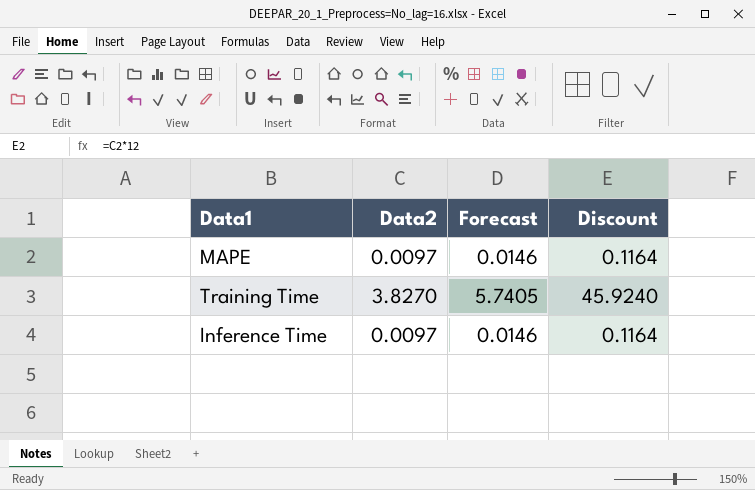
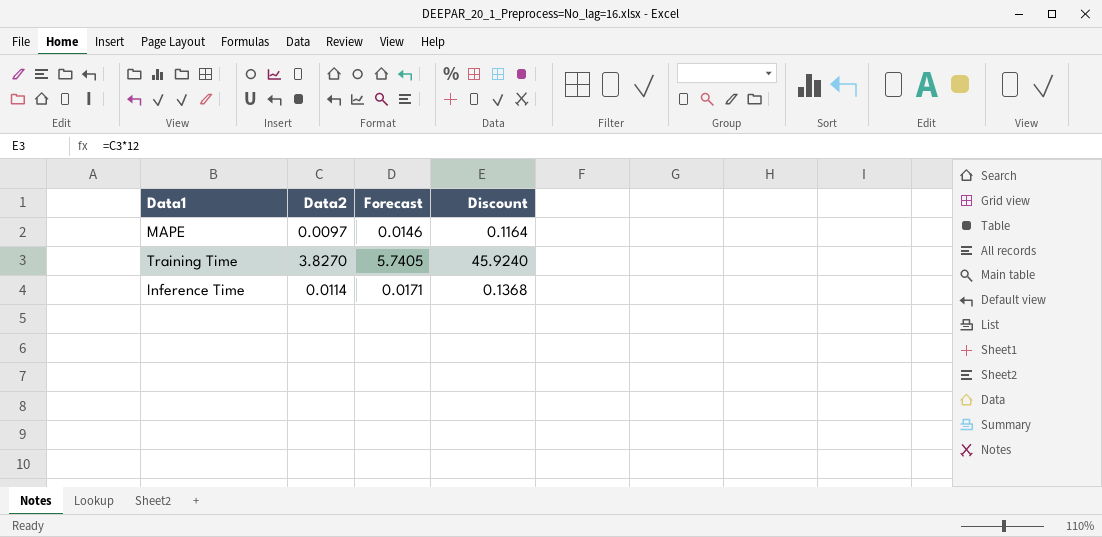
Inference Time | Data2: 0.0097 -> 0.0114
Inference Time | Forecast: 0.0146 -> 0.0171
Inference Time | Discount: 0.1164 -> 0.1368

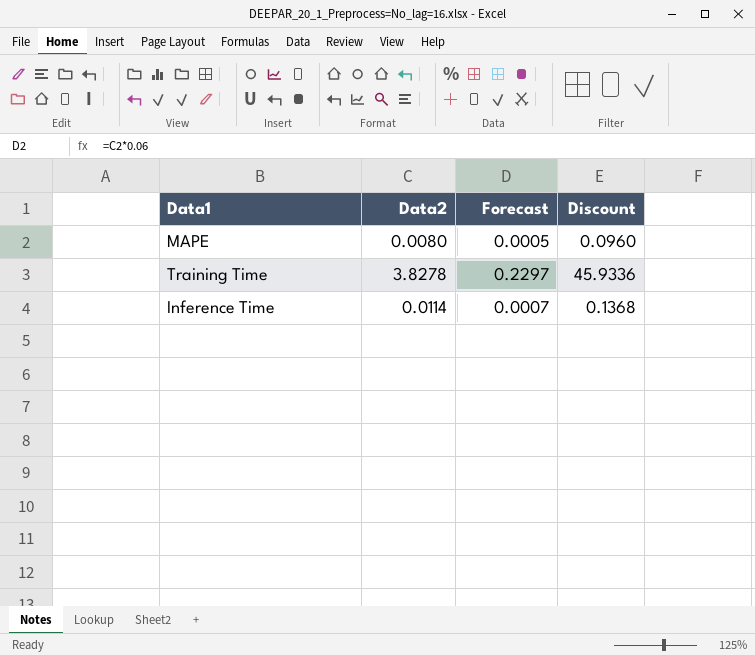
column Forecast | formula: [Data2] * 1.5 -> [Data2] * 0.06
MAPE | Data2: 0.0097 -> 0.0080
MAPE | Discount: 0.1164 -> 0.0960
Training Time | Data2: 3.8270 -> 3.8278
Training Time | Discount: 45.9240 -> 45.9336

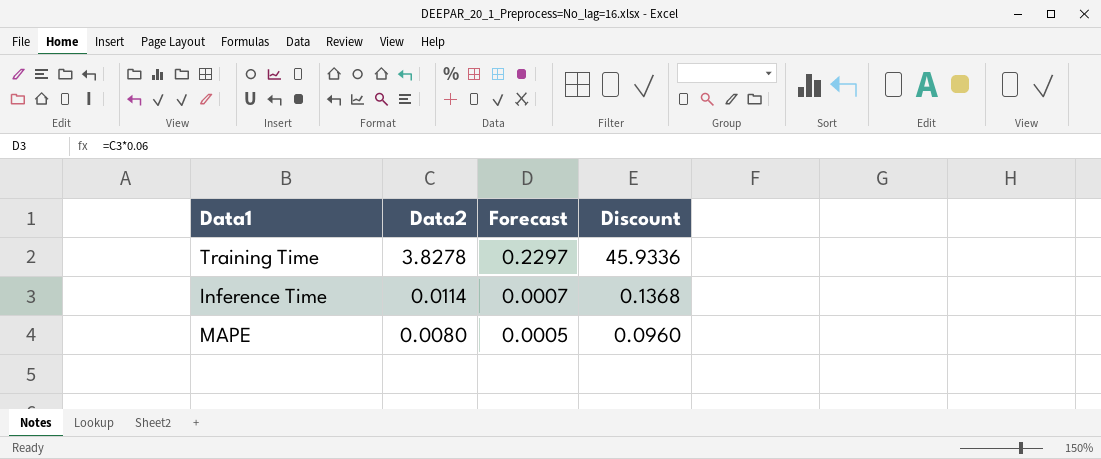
row order: none -> Data2 descending

